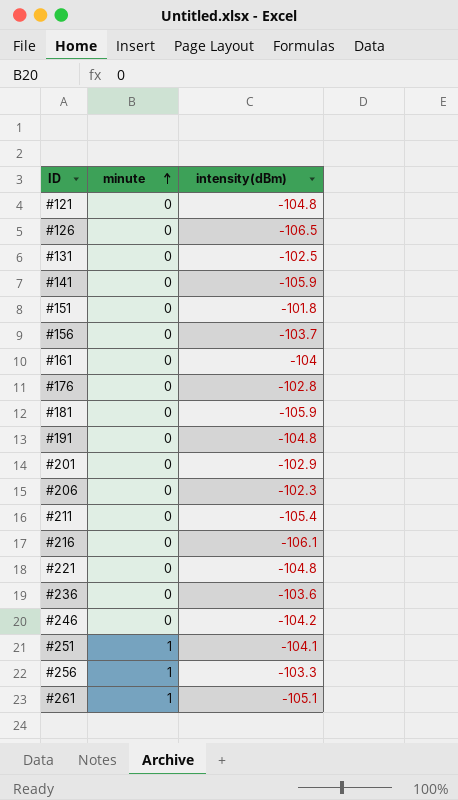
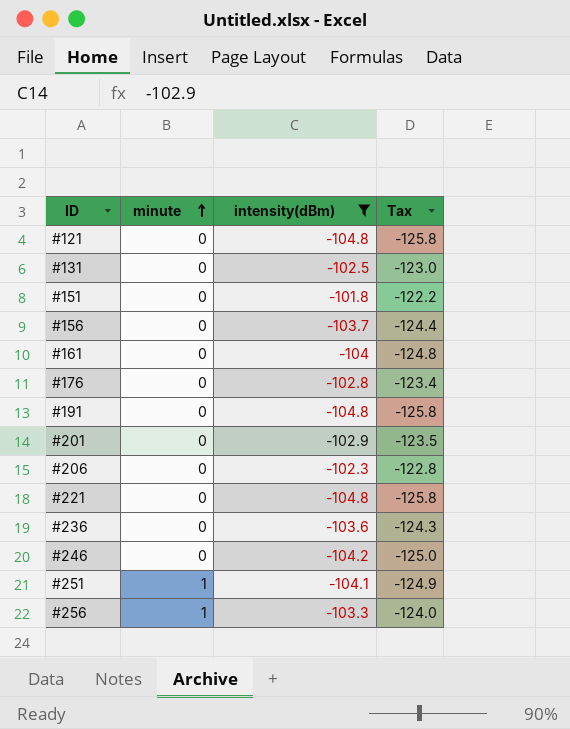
filter: none -> intensity(dBm) >= -104.8
column Tax | formula: none -> [intensity(dBm)] * 1.2

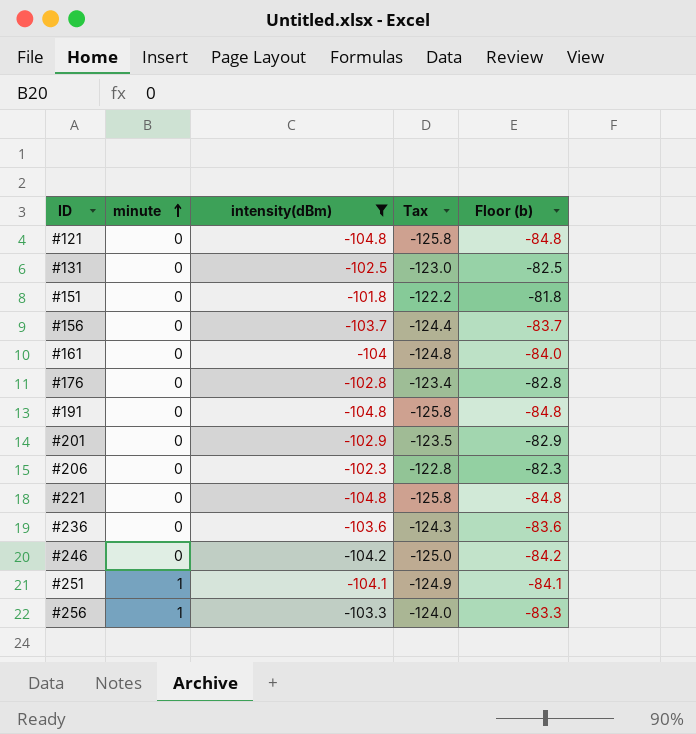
column Floor (b) | formula: none -> [intensity(dBm)] + 20

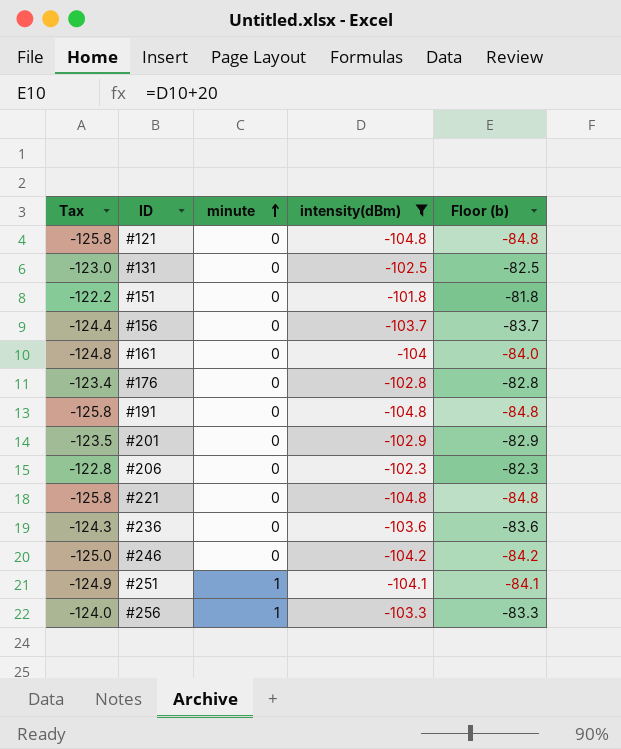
column Tax | position: 4 -> 1

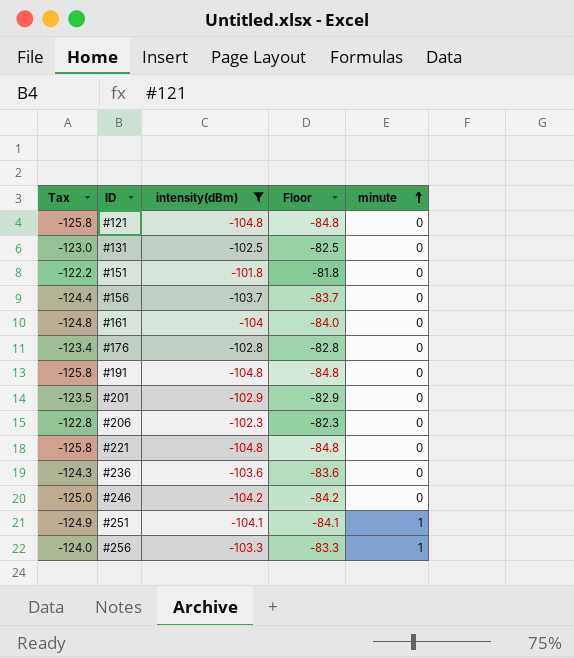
column name: Floor (b) -> Floor
column minute | position: 3 -> 5

